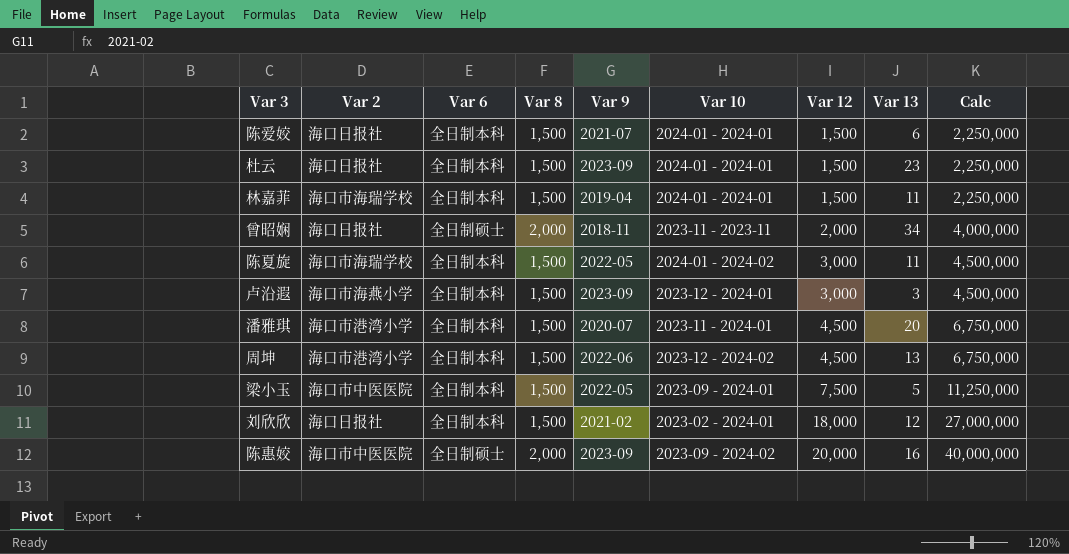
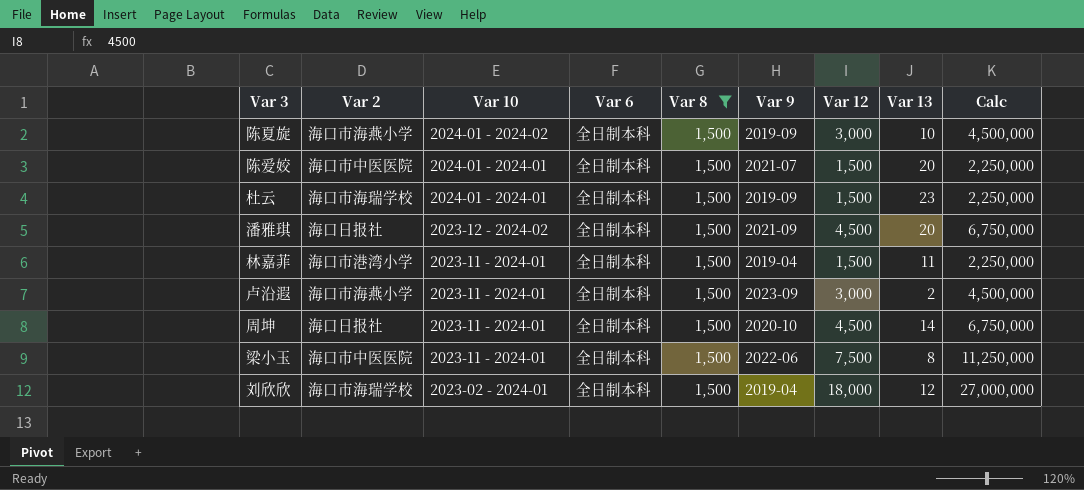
filter: none -> Var 8 = 1,500
row order: Var 12 ascending -> Var 10 descending
column Var 10 | position: 6 -> 3
陈夏旋 | Var 2: 海口市海瑞学校 -> 海口市海燕小学
陈夏旋 | Var 9: 2022-05 -> 2019-09
陈夏旋 | Var 13: 11 -> 10
陈爱姣 | Var 2: 海口日报社 -> 海口市中医医院
陈爱姣 | Var 13: 6 -> 20
杜云 | Var 2: 海口日报社 -> 海口市海瑞学校
杜云 | Var 9: 2023-09 -> 2019-09
潘雅琪 | Var 2: 海口市港湾小学 -> 海口日报社
潘雅琪 | Var 10: 2023-11 - 2024-01 -> 2023-12 - 2024-02
潘雅琪 | Var 9: 2020-07 -> 2021-09
林嘉菲 | Var 2: 海口市海瑞学校 -> 海口市港湾小学
林嘉菲 | Var 10: 2024-01 - 2024-01 -> 2023-11 - 2024-01
卢沿遐 | Var 10: 2023-12 - 2024-01 -> 2023-11 - 2024-01
卢沿遐 | Var 13: 3 -> 2
周坤 | Var 2: 海口市港湾小学 -> 海口日报社
周坤 | Var 10: 2023-12 - 2024-02 -> 2023-11 - 2024-01
周坤 | Var 9: 2022-06 -> 2020-10
周坤 | Var 13: 13 -> 14
梁小玉 | Var 10: 2023-09 - 2024-01 -> 2023-11 - 2024-01
梁小玉 | Var 9: 2022-05 -> 2022-06
梁小玉 | Var 13: 5 -> 8
刘欣欣 | Var 2: 海口日报社 -> 海口市海瑞学校
刘欣欣 | Var 9: 2021-02 -> 2019-04

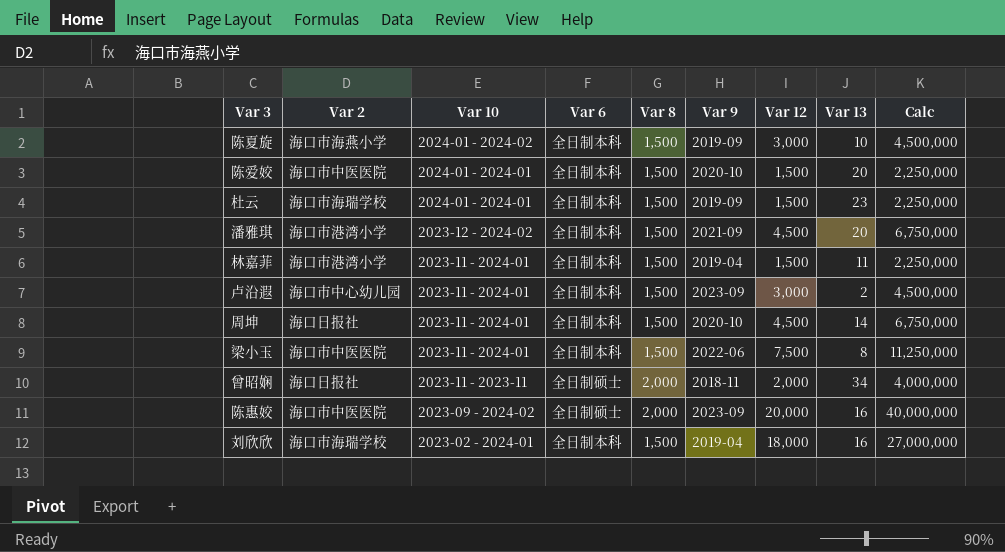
filter: Var 8 = 1,500 -> none
陈爱姣 | Var 9: 2021-07 -> 2020-10
潘雅琪 | Var 2: 海口日报社 -> 海口市港湾小学
卢沿遐 | Var 2: 海口市海燕小学 -> 海口市中心幼儿园
刘欣欣 | Var 13: 12 -> 16

